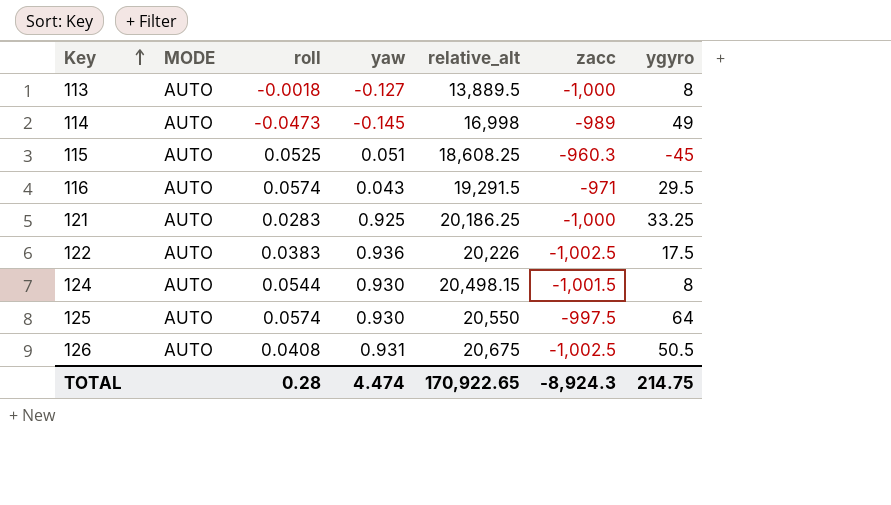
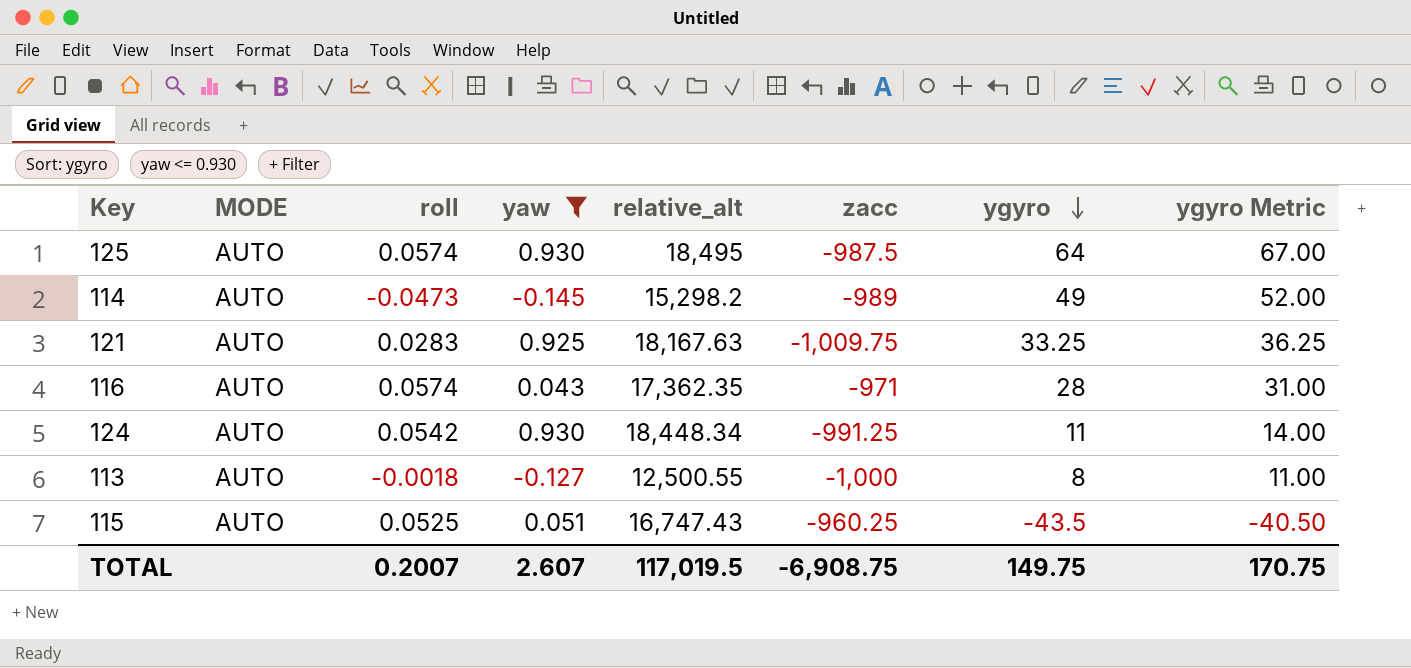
filter: none -> yaw <= 0.930
row order: Key ascending -> ygyro descending
column ygyro Metric | formula: none -> [ygyro] + 3
125 | relative_alt: 20,550 -> 18,495
125 | zacc: -997.5 -> -987.5
114 | relative_alt: 16,998 -> 15,298.2
121 | relative_alt: 20,186.25 -> 18,167.63
121 | zacc: -1,000 -> -1,009.75
116 | relative_alt: 19,291.5 -> 17,362.35
116 | ygyro: 29.5 -> 28
124 | roll: 0.0544 -> 0.0542
124 | relative_alt: 20,498.15 -> 18,448.34
124 | zacc: -1,001.5 -> -991.25
124 | ygyro: 8 -> 11
113 | relative_alt: 13,889.5 -> 12,500.55
115 | relative_alt: 18,608.25 -> 16,747.43
115 | zacc: -960.3 -> -960.25
115 | ygyro: -45 -> -43.5
TOTAL | roll: 0.28 -> 0.2007
TOTAL | yaw: 4.474 -> 2.607
TOTAL | relative_alt: 170,922.65 -> 117,019.5
TOTAL | zacc: -8,924.3 -> -6,908.75
TOTAL | ygyro: 214.75 -> 149.75

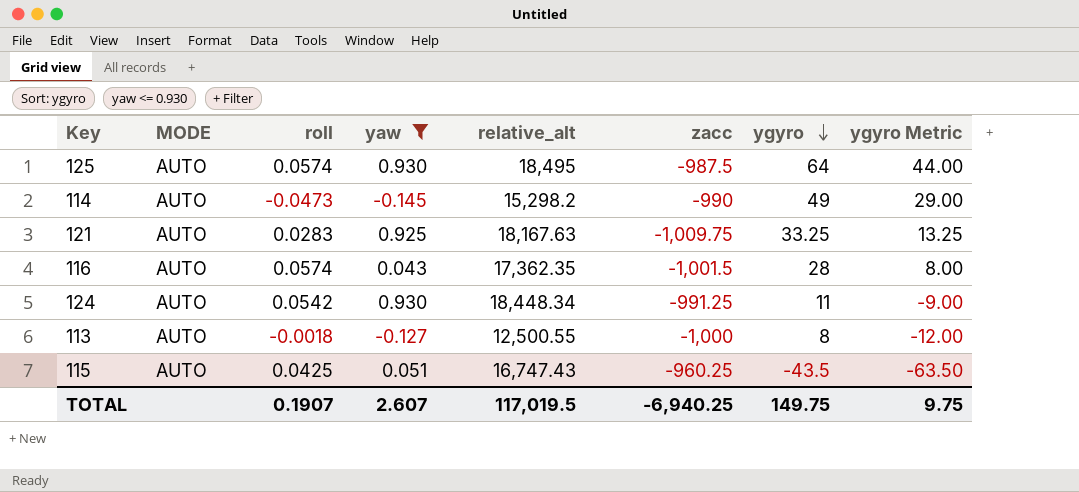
column ygyro Metric | formula: [ygyro] + 3 -> [ygyro] - 20
114 | zacc: -989 -> -990
116 | zacc: -971 -> -1,001.5
115 | roll: 0.0525 -> 0.0425
TOTAL | roll: 0.2007 -> 0.1907
TOTAL | zacc: -6,908.75 -> -6,940.25
TOTAL | ygyro Metric: 170.75 -> 9.75

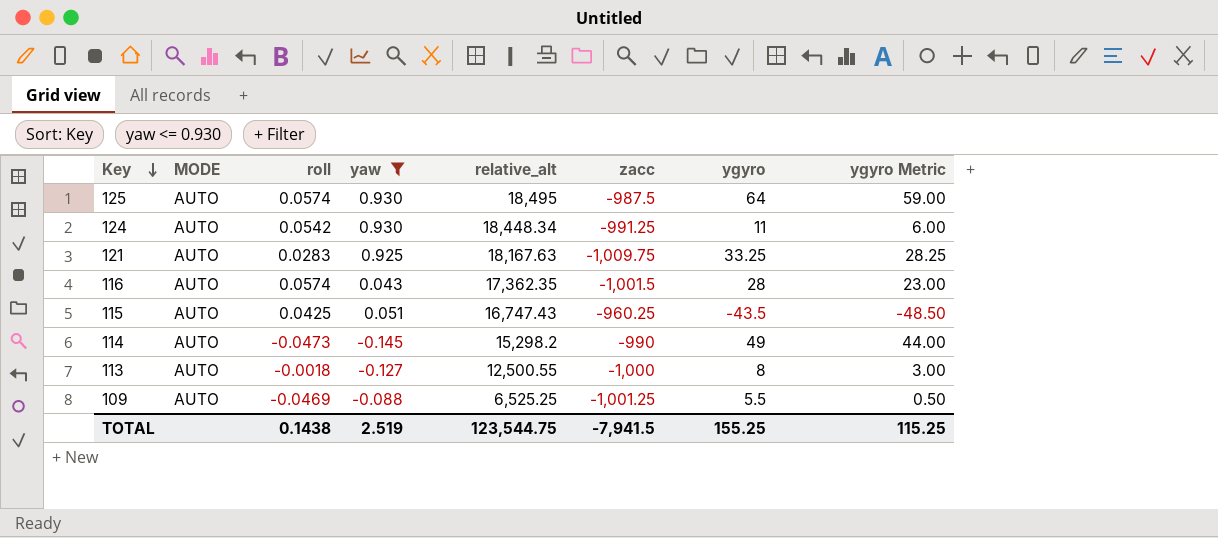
row order: ygyro descending -> Key descending
column ygyro Metric | formula: [ygyro] - 20 -> [ygyro] - 5
row 109: none -> AUTO | -0.0469 | -0.088 | 6,525.25 | -1,001.25 | 5.5 | 0.50
TOTAL | roll: 0.1907 -> 0.1438
TOTAL | yaw: 2.607 -> 2.519
TOTAL | relative_alt: 117,019.5 -> 123,544.75
TOTAL | zacc: -6,940.25 -> -7,941.5
TOTAL | ygyro: 149.75 -> 155.25
TOTAL | ygyro Metric: 9.75 -> 115.25

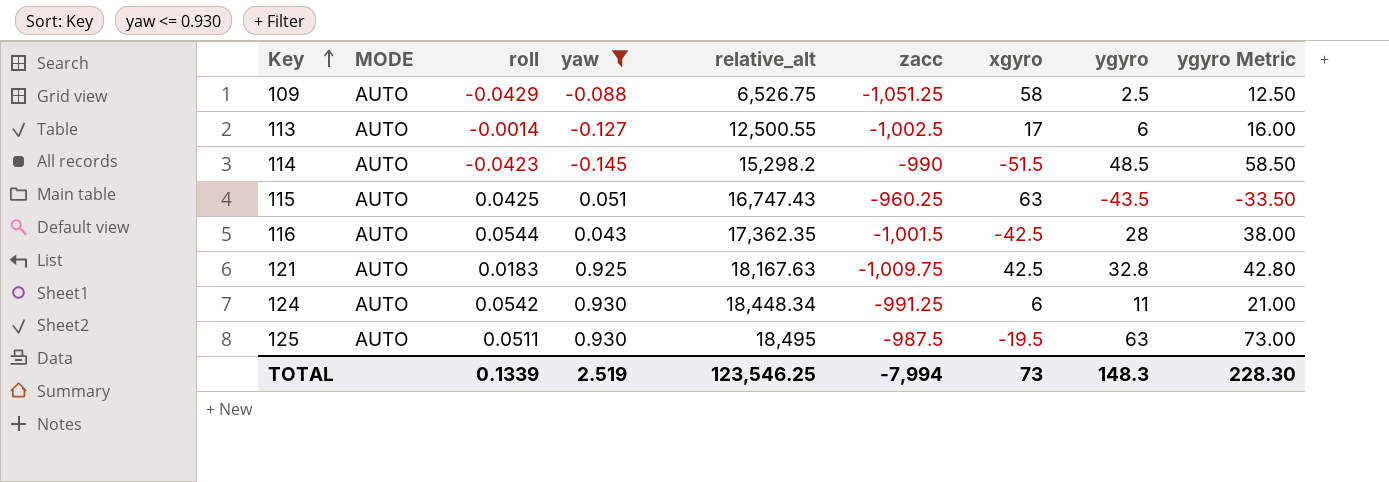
row order: Key descending -> Key ascending
column xgyro | position: none -> 7
column ygyro Metric | formula: [ygyro] - 5 -> [ygyro] + 10
109 | roll: -0.0469 -> -0.0429
109 | relative_alt: 6,525.25 -> 6,526.75
109 | zacc: -1,001.25 -> -1,051.25
109 | ygyro: 5.5 -> 2.5
113 | roll: -0.0018 -> -0.0014
113 | zacc: -1,000 -> -1,002.5
113 | ygyro: 8 -> 6
114 | roll: -0.0473 -> -0.0423
114 | ygyro: 49 -> 48.5
116 | roll: 0.0574 -> 0.0544
121 | roll: 0.0283 -> 0.0183
121 | ygyro: 33.25 -> 32.8
125 | roll: 0.0574 -> 0.0511
125 | ygyro: 64 -> 63
TOTAL | roll: 0.1438 -> 0.1339
TOTAL | relative_alt: 123,544.75 -> 123,546.25
TOTAL | zacc: -7,941.5 -> -7,994
TOTAL | ygyro: 155.25 -> 148.3
TOTAL | ygyro Metric: 115.25 -> 228.30

